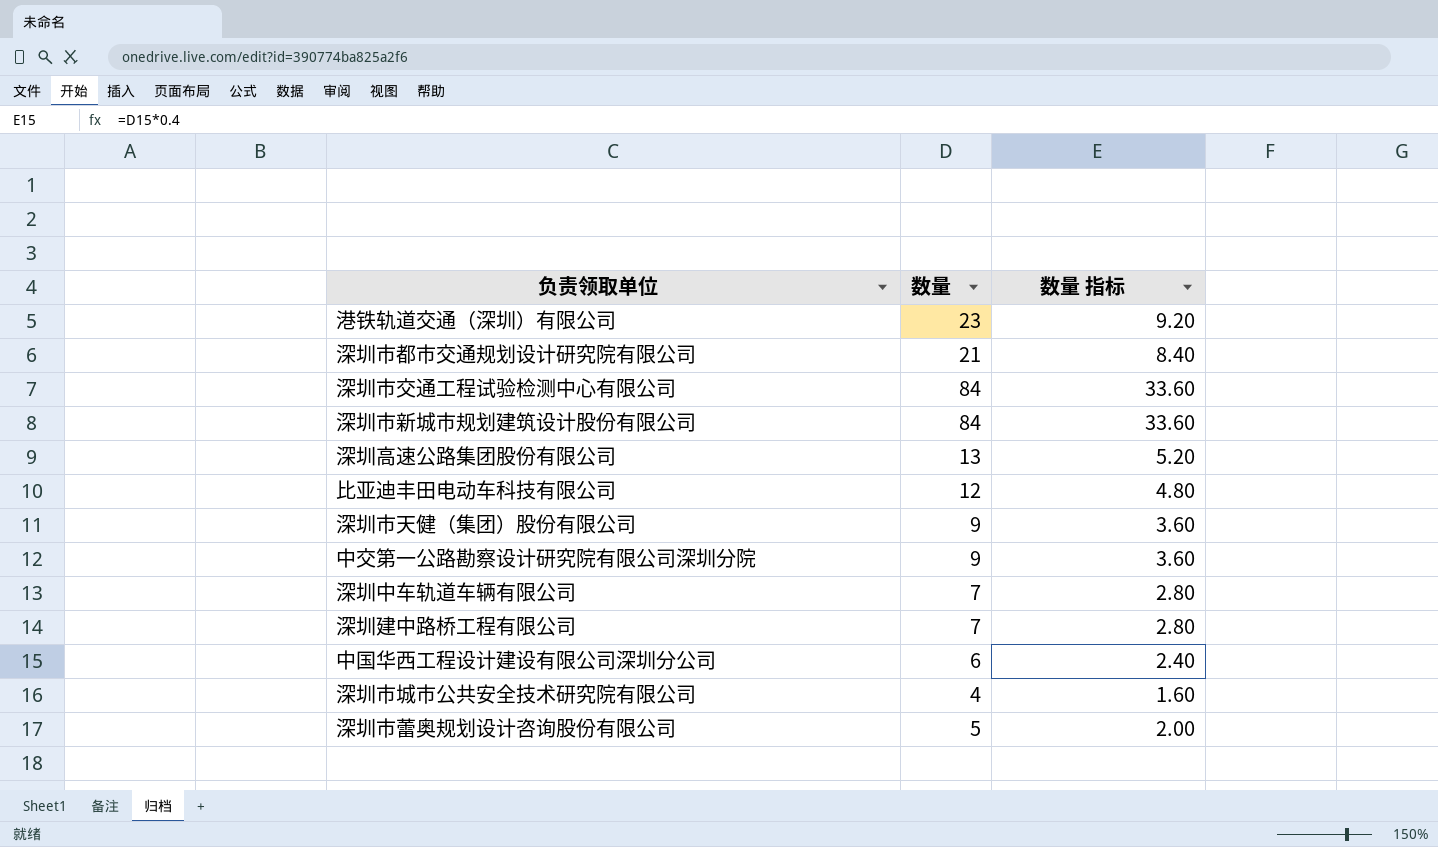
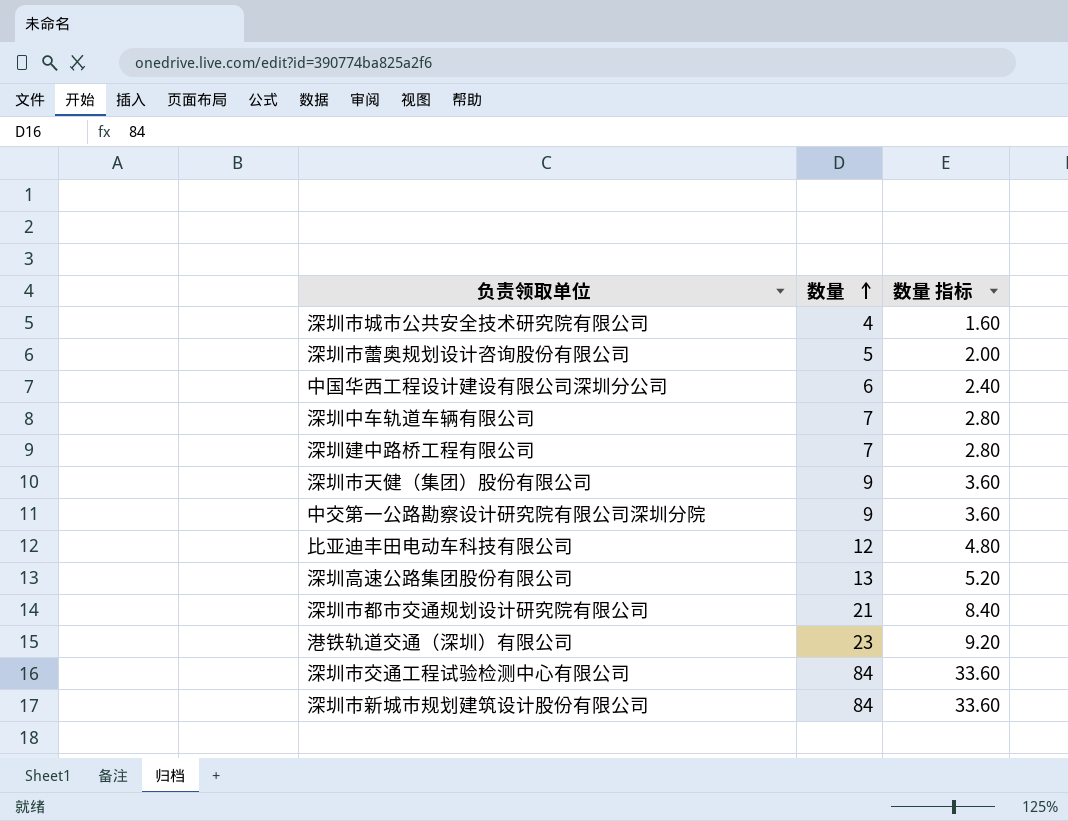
row order: none -> 数量 ascending

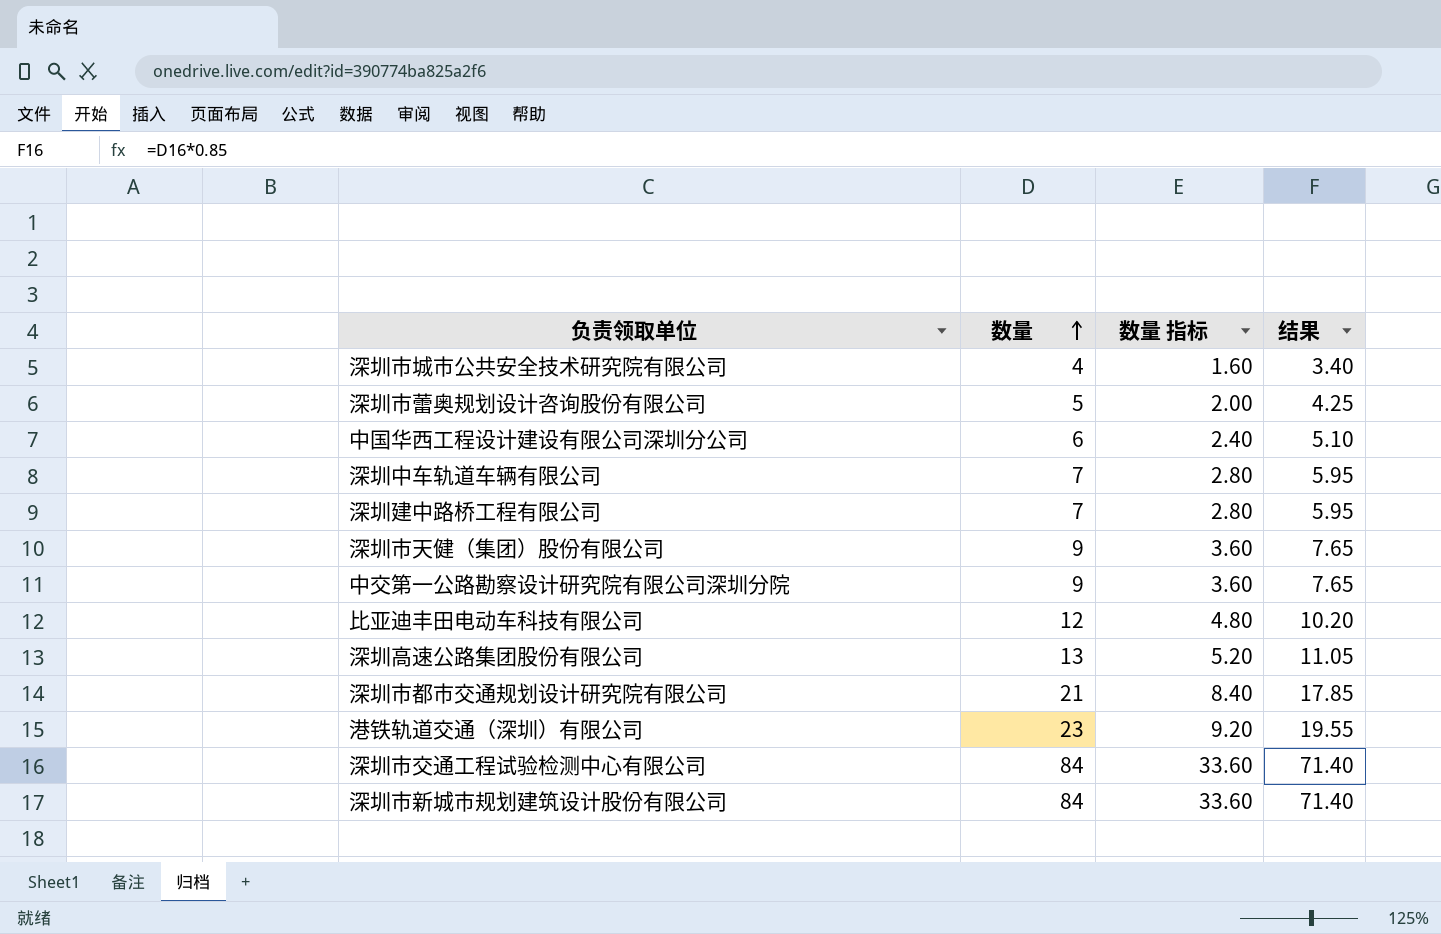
column 结果 | formula: none -> [数量] * 0.85

